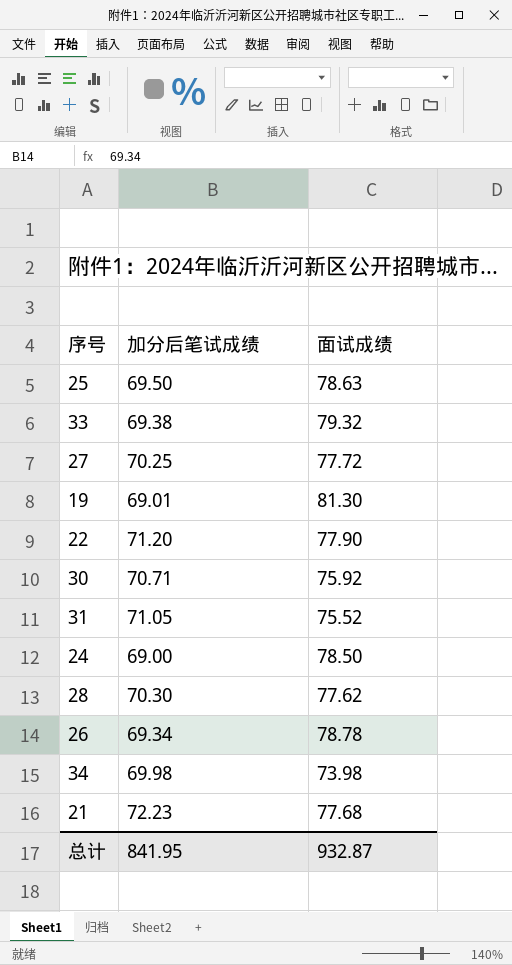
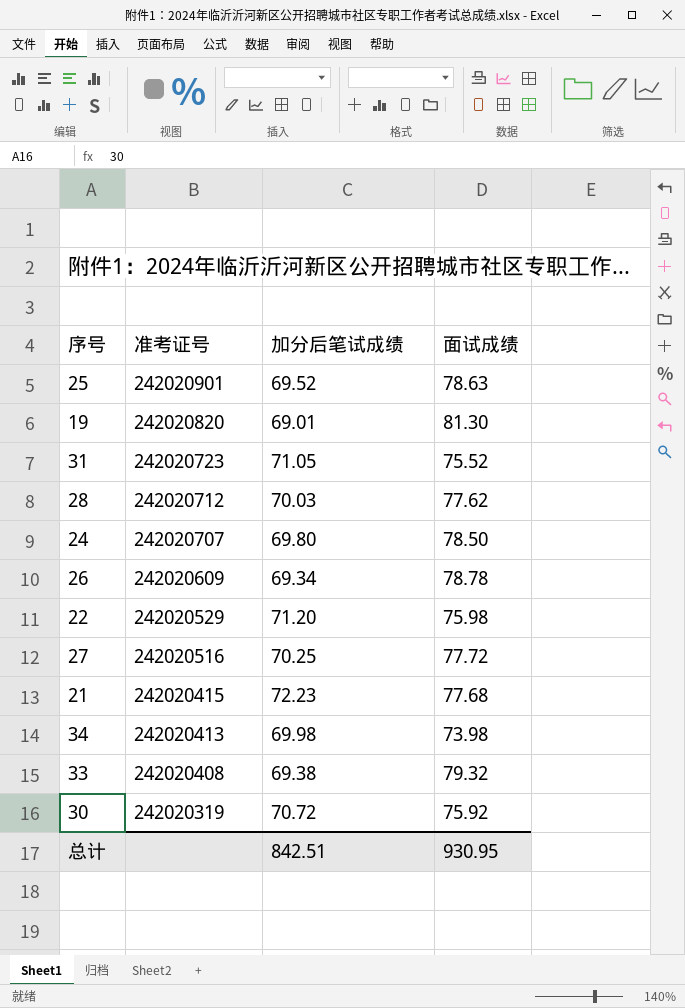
row order: none -> 准考证号 descending
column 准考证号 | position: none -> 2
25 | 加分后笔试成绩: 69.50 -> 69.52
28 | 加分后笔试成绩: 70.30 -> 70.03
24 | 加分后笔试成绩: 69.00 -> 69.80
22 | 面试成绩: 77.90 -> 75.98
30 | 加分后笔试成绩: 70.71 -> 70.72
总计 | 加分后笔试成绩: 841.95 -> 842.51
总计 | 面试成绩: 932.87 -> 930.95

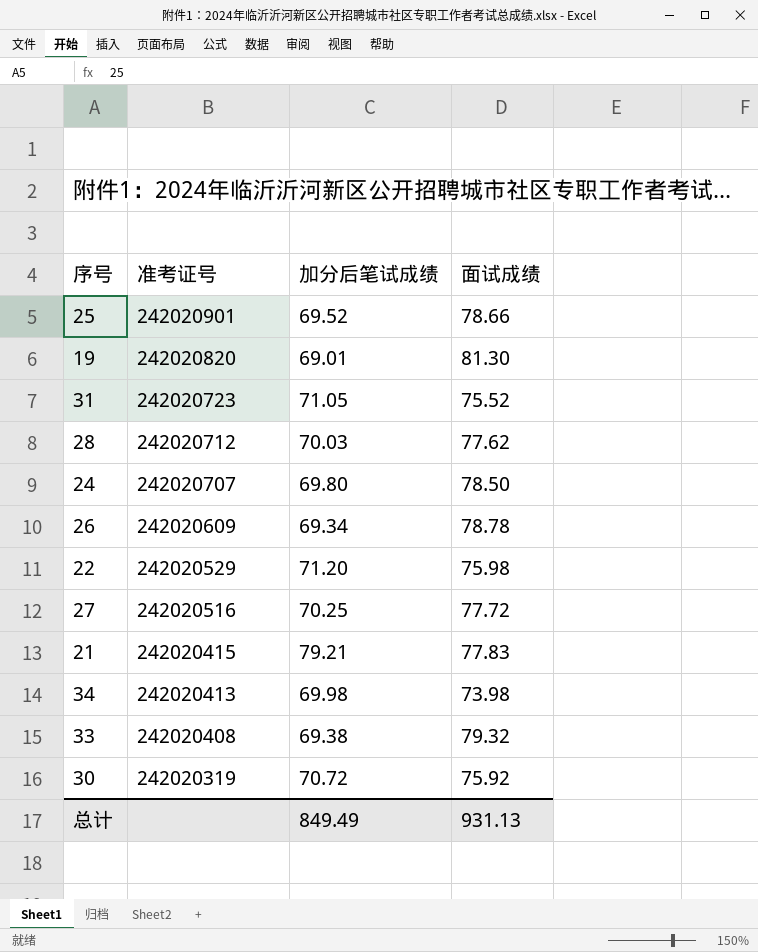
25 | 面试成绩: 78.63 -> 78.66
21 | 加分后笔试成绩: 72.23 -> 79.21
21 | 面试成绩: 77.68 -> 77.83
总计 | 加分后笔试成绩: 842.51 -> 849.49
总计 | 面试成绩: 930.95 -> 931.13

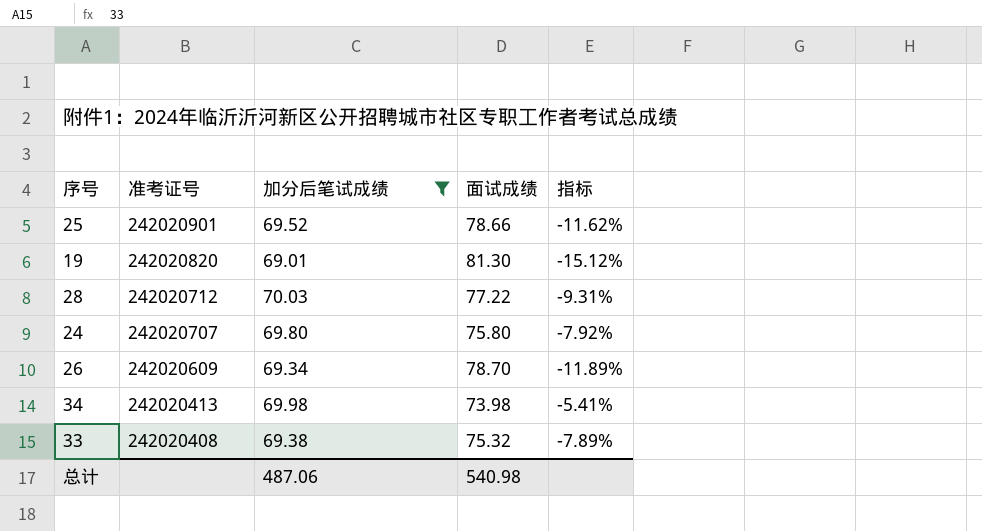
filter: none -> 加分后笔试成绩 <= 70.03
column 指标 | formula: none -> ([加分后笔试成绩] - [面试成绩]) / [面试成绩]
28 | 面试成绩: 77.62 -> 77.22
24 | 面试成绩: 78.50 -> 75.80
26 | 面试成绩: 78.78 -> 78.70
33 | 面试成绩: 79.32 -> 75.32
总计 | 加分后笔试成绩: 849.49 -> 487.06
总计 | 面试成绩: 931.13 -> 540.98

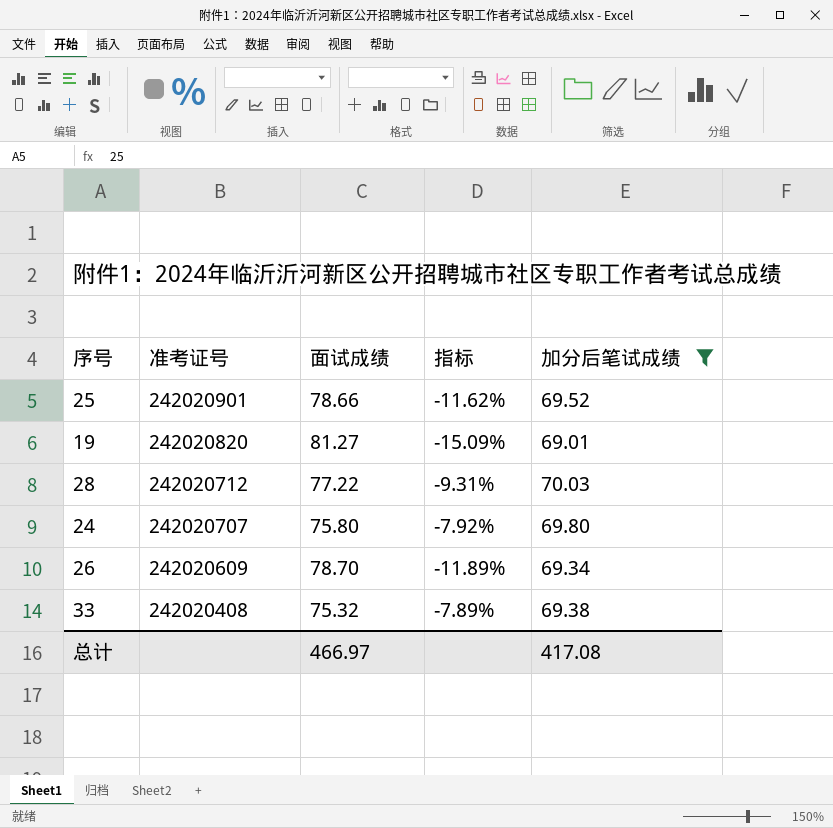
column 加分后笔试成绩 | position: 3 -> 5
row 34: 242020413 | 69.98 | 73.98 | -5.41% -> none
19 | 面试成绩: 81.30 -> 81.27
19 | 指标: -15.12% -> -15.09%
总计 | 面试成绩: 540.98 -> 466.97
总计 | 加分后笔试成绩: 487.06 -> 417.08

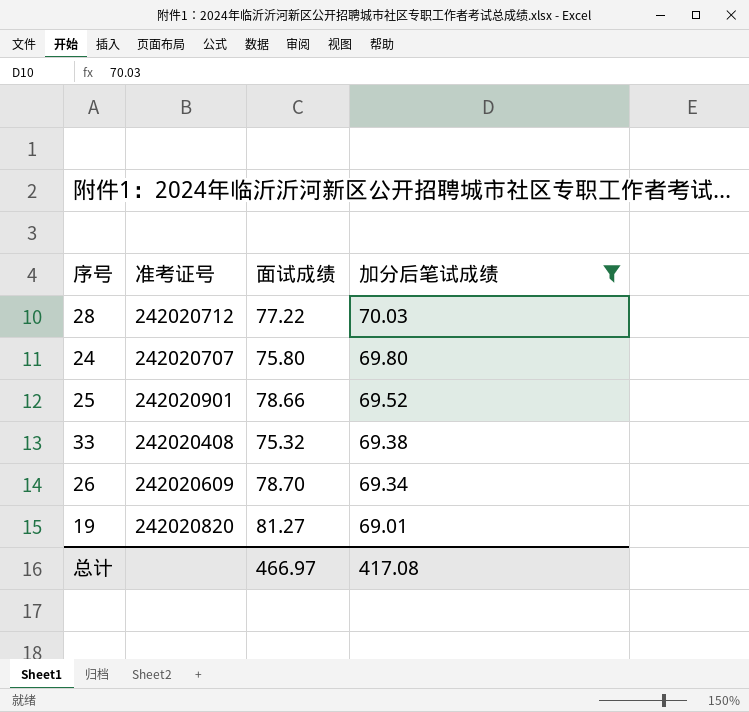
row order: 准考证号 descending -> 加分后笔试成绩 descending
column 指标 | formula: ([加分后笔试成绩] - [面试成绩]) / [面试成绩] -> none

